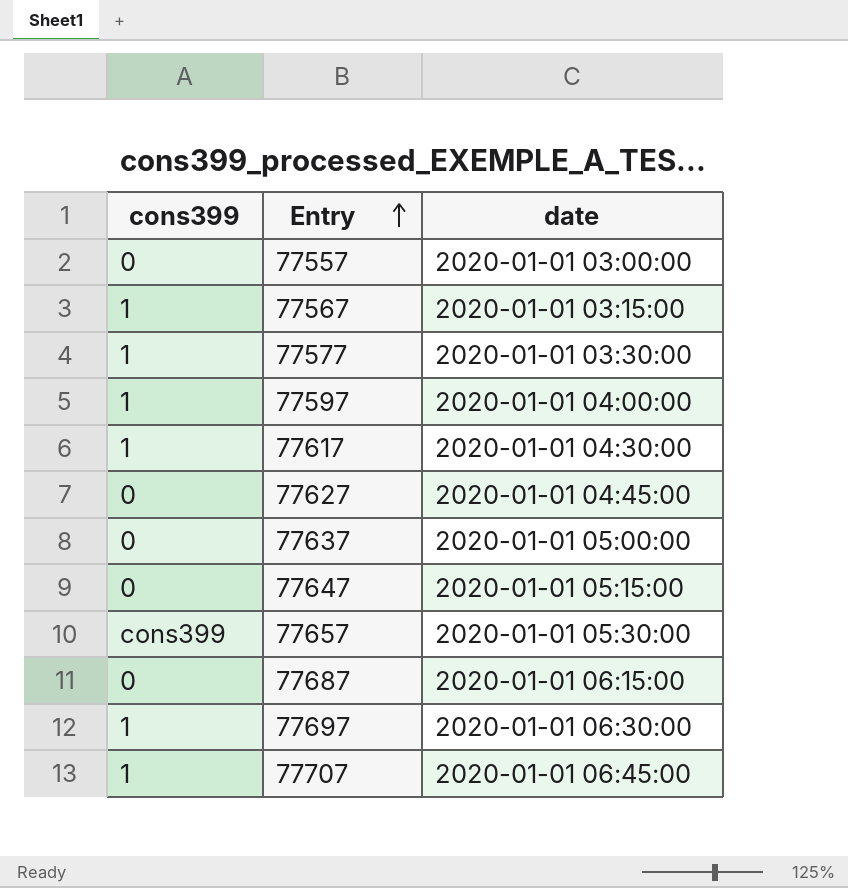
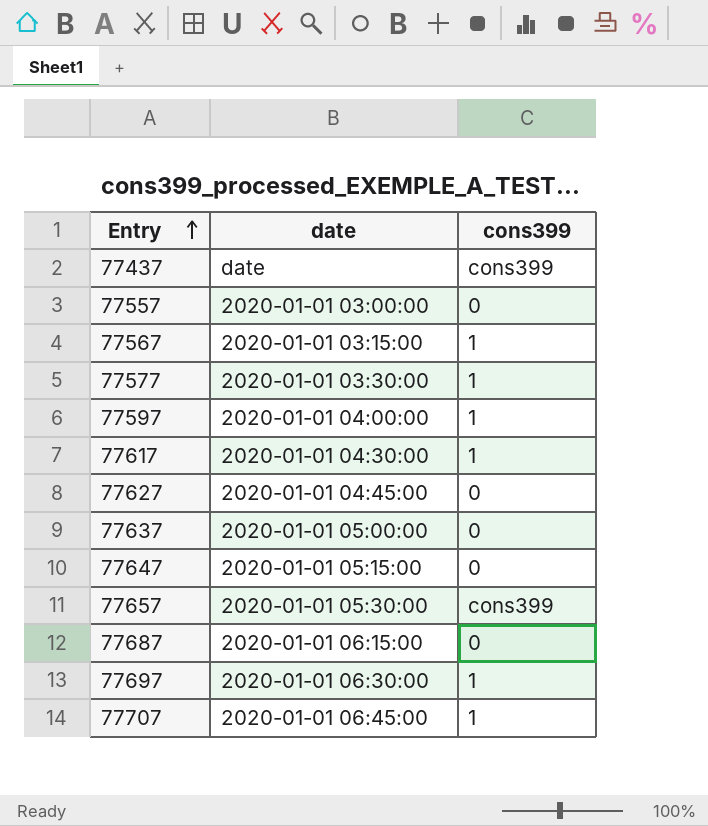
column cons399 | position: 1 -> 3
row 77437: none -> date | cons399

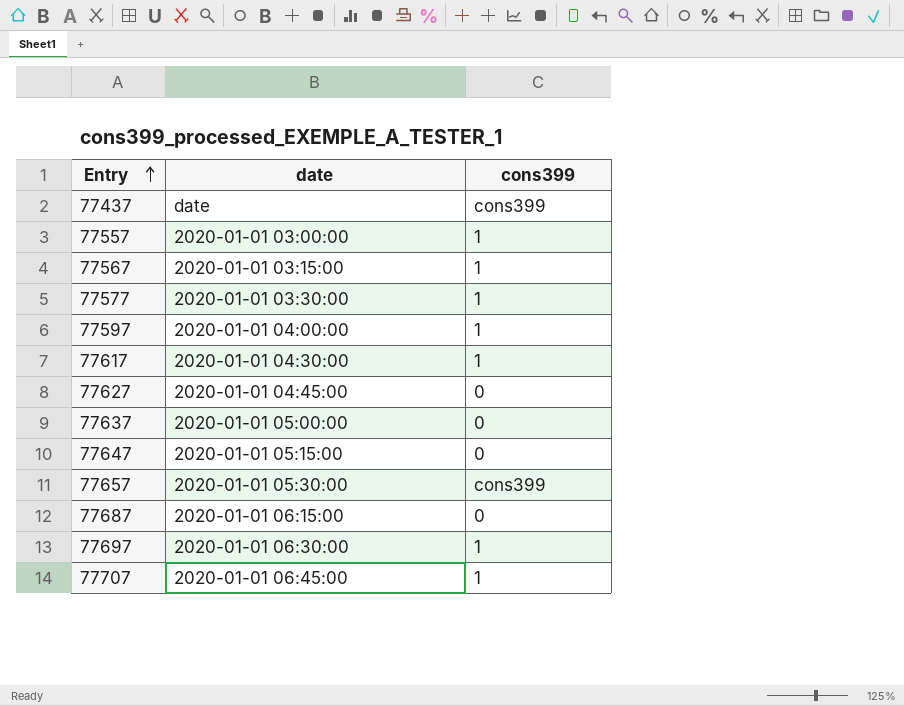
77557 | cons399: 0 -> 1

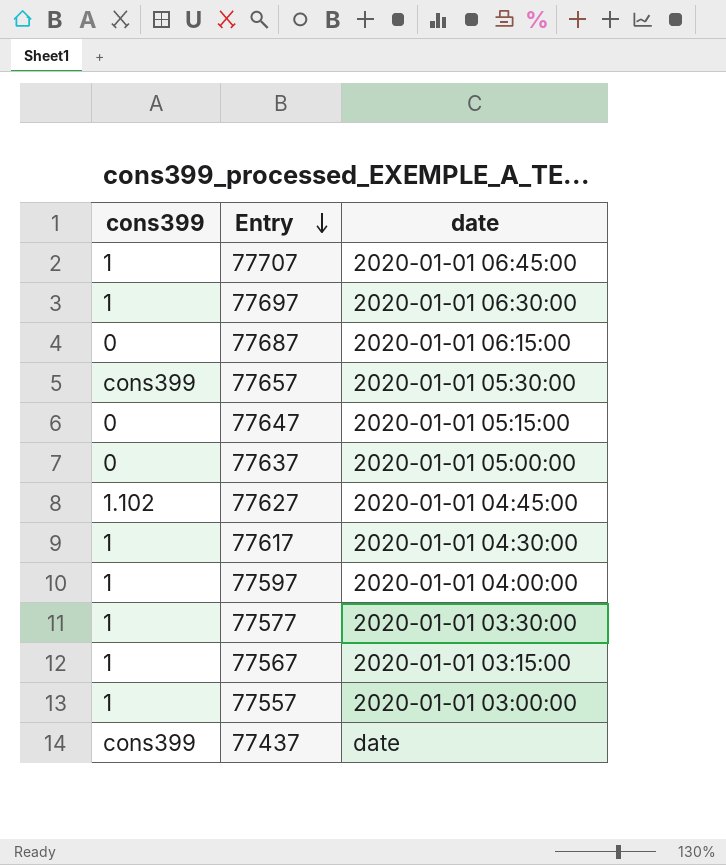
row order: Entry ascending -> Entry descending
column cons399 | position: 3 -> 1
77627 | cons399: 0 -> 1.102

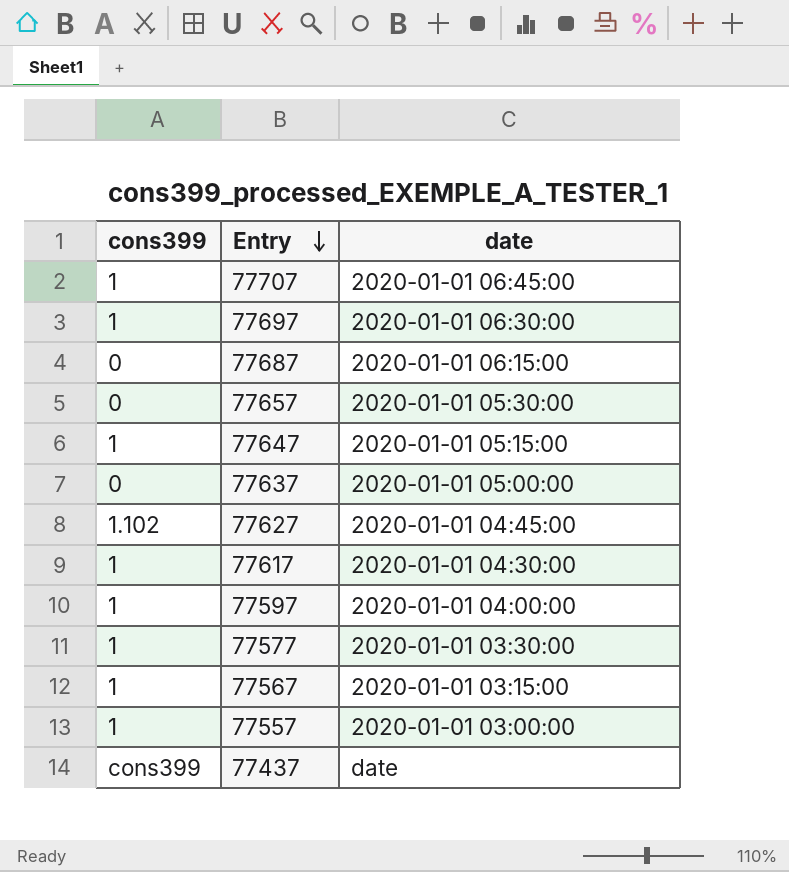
77657 | cons399: cons399 -> 0
77647 | cons399: 0 -> 1

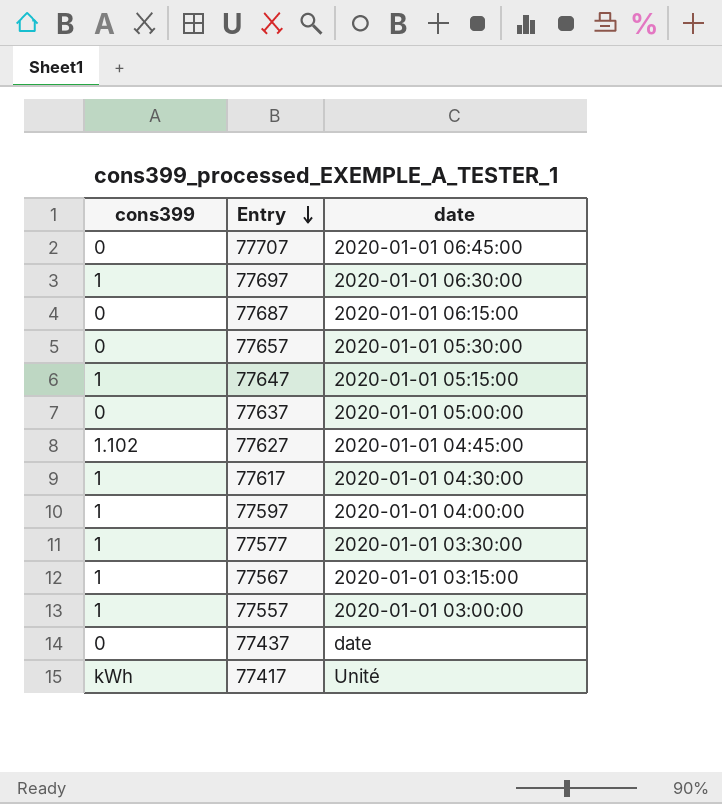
77707 | cons399: 1 -> 0
77437 | cons399: cons399 -> 0
row 77417: none -> kWh | Unité

